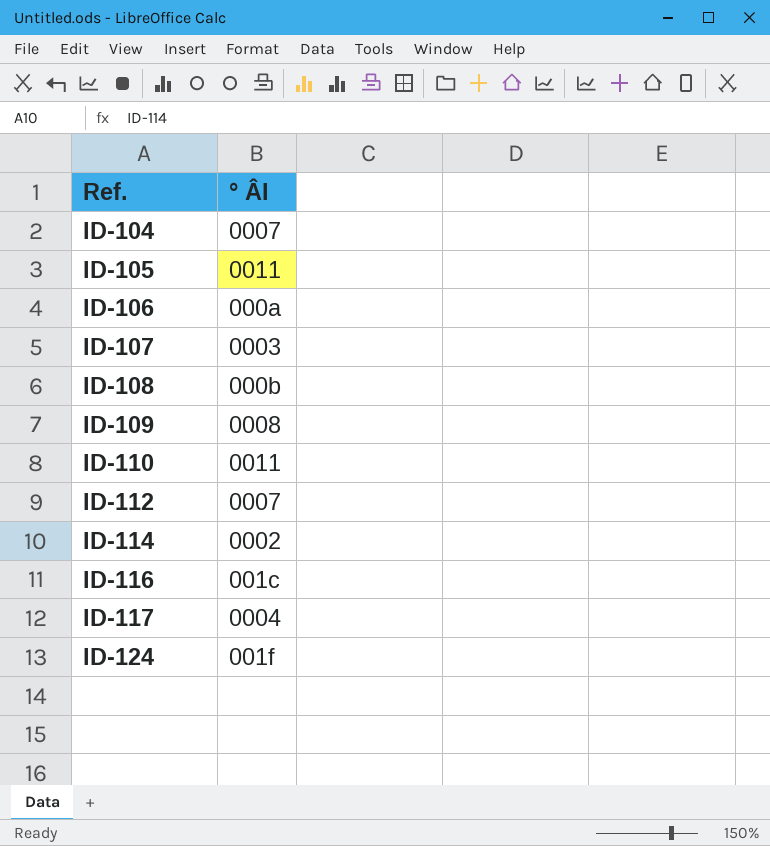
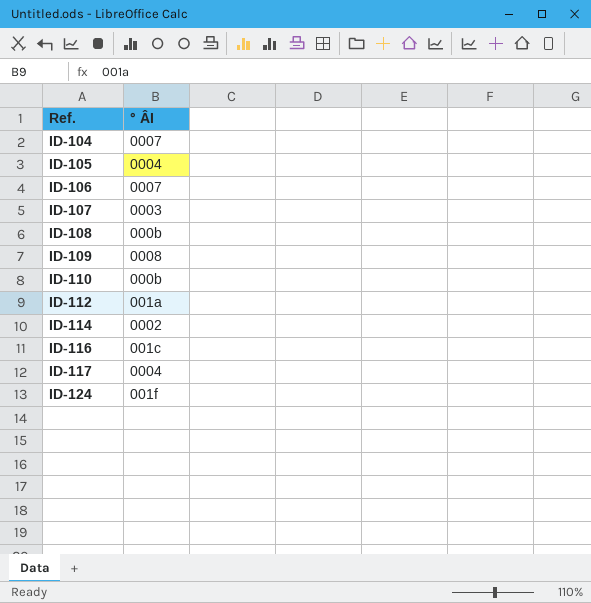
ID-105 | ° ÂI: 0011 -> 0004
ID-106 | ° ÂI: 000a -> 0007
ID-110 | ° ÂI: 0011 -> 000b
ID-112 | ° ÂI: 0007 -> 001a

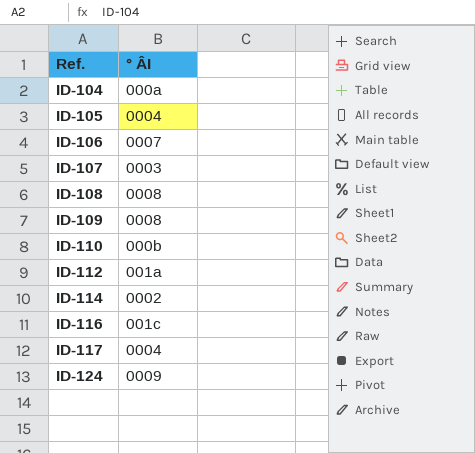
ID-104 | ° ÂI: 0007 -> 000a
ID-108 | ° ÂI: 000b -> 0008
ID-124 | ° ÂI: 001f -> 0009

